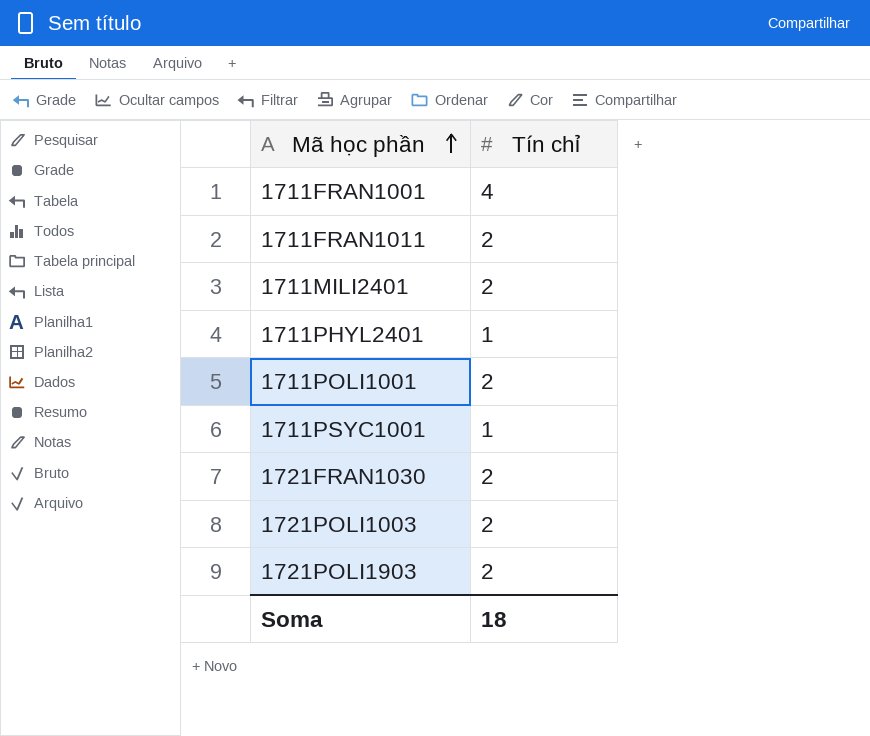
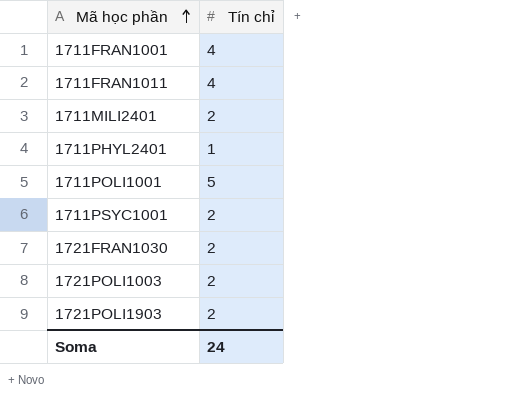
1711FRAN1011 | Tín chỉ: 2 -> 4
1711POLI1001 | Tín chỉ: 2 -> 5
1711PSYC1001 | Tín chỉ: 1 -> 2
Soma | Tín chỉ: 18 -> 24

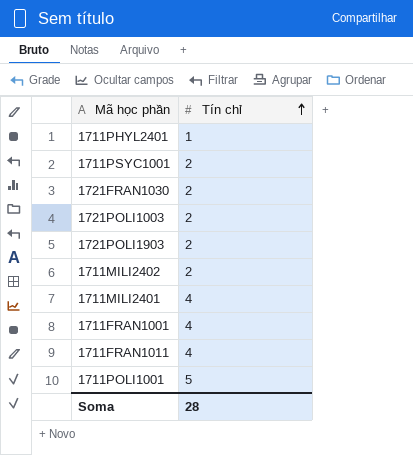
row order: Mã học phần ascending -> Tín chỉ ascending
row 1711MILI2402: none -> 2
1711MILI2401 | Tín chỉ: 2 -> 4
Soma | Tín chỉ: 24 -> 28

